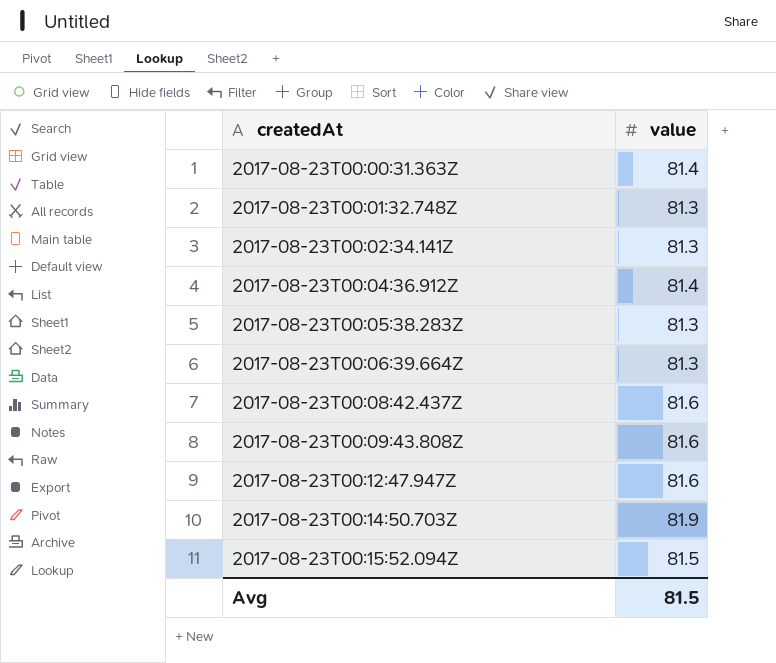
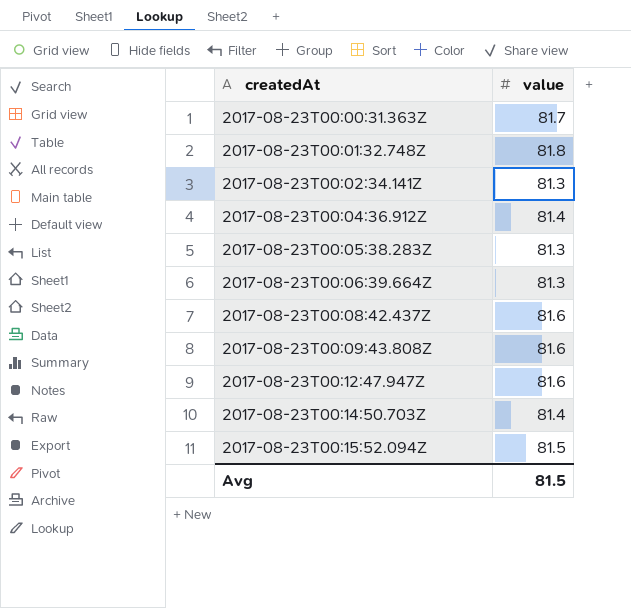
2017-08-23T00:00:31.363Z | value: 81.4 -> 81.7
2017-08-23T00:01:32.748Z | value: 81.3 -> 81.8
2017-08-23T00:14:50.703Z | value: 81.9 -> 81.4

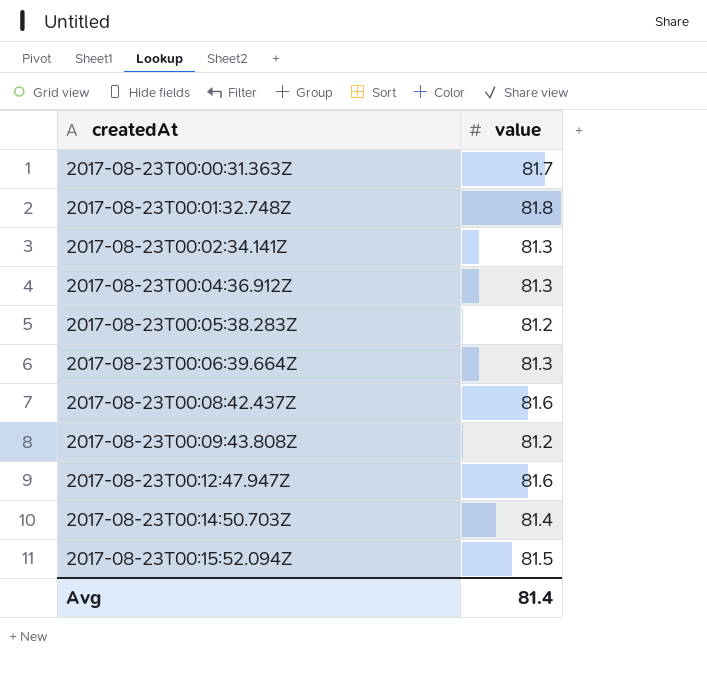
2017-08-23T00:04:36.912Z | value: 81.4 -> 81.3
2017-08-23T00:05:38.283Z | value: 81.3 -> 81.2
2017-08-23T00:09:43.808Z | value: 81.6 -> 81.2
Avg | value: 81.5 -> 81.4

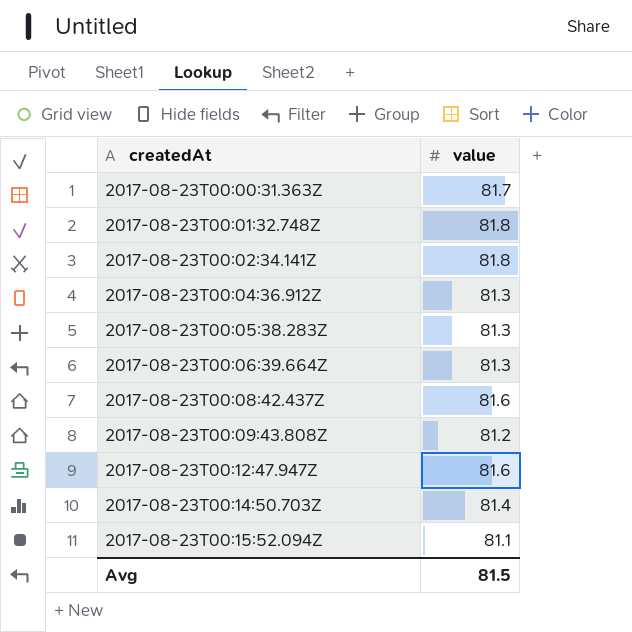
2017-08-23T00:02:34.141Z | value: 81.3 -> 81.8
2017-08-23T00:05:38.283Z | value: 81.2 -> 81.3
2017-08-23T00:15:52.094Z | value: 81.5 -> 81.1
Avg | value: 81.4 -> 81.5

